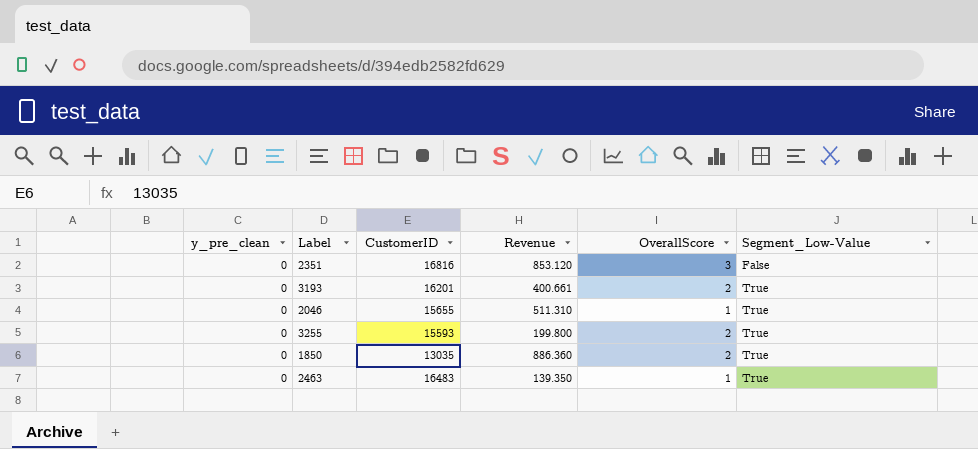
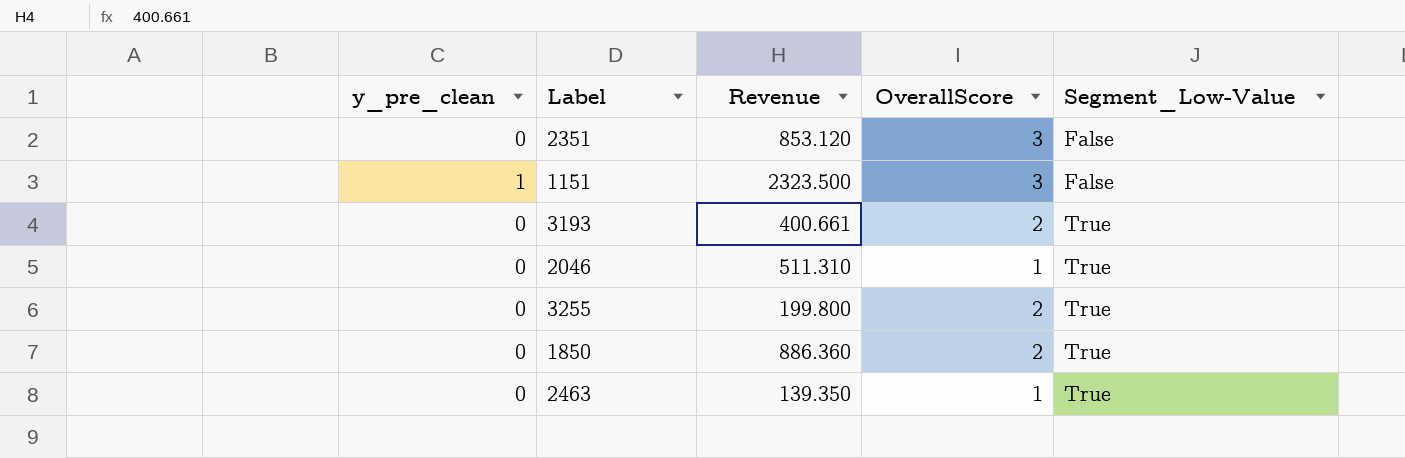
column CustomerID | position: 3 -> none
row 1151: none -> 1 | 2323.500 | 3 | False

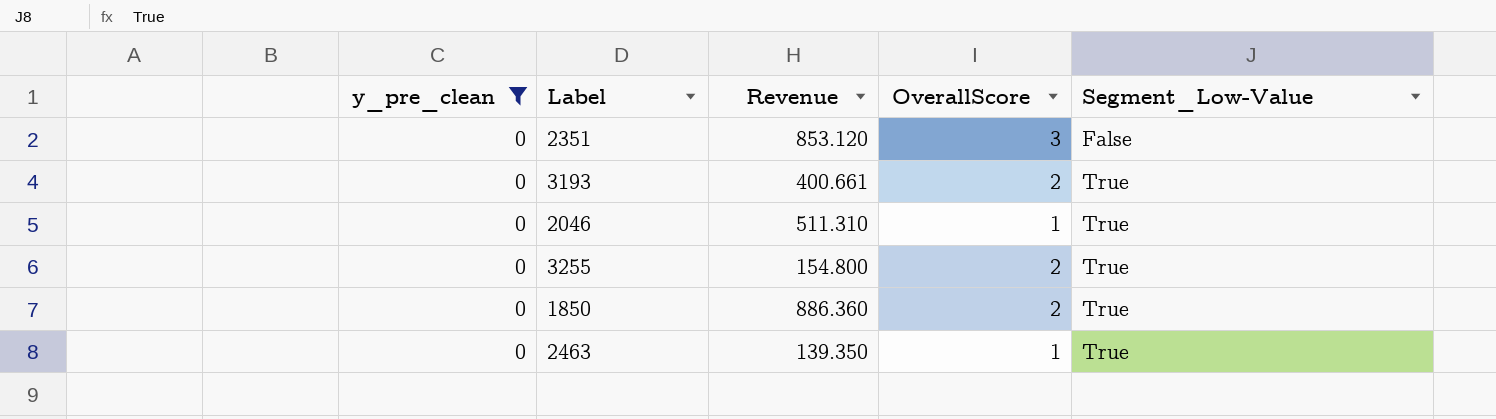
filter: none -> y_pre_clean = 0
3255 | Revenue: 199.800 -> 154.800

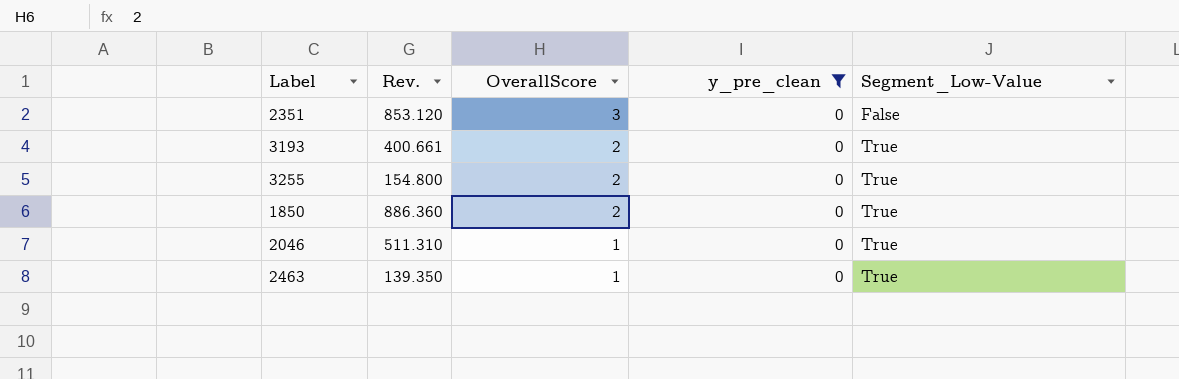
row order: Segment_Low-Value ascending -> OverallScore descending
column name: Revenue -> Rev.
column y_pre_clean | position: 1 -> 4

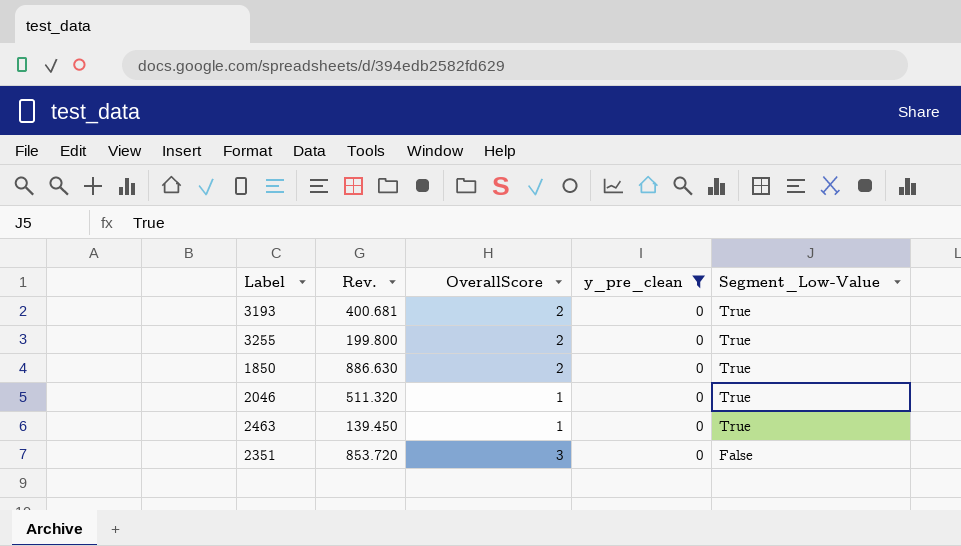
row order: OverallScore descending -> Segment_Low-Value descending
3193 | Rev.: 400.661 -> 400.681
3255 | Rev.: 154.800 -> 199.800
1850 | Rev.: 886.360 -> 886.630
2046 | Rev.: 511.310 -> 511.320
2463 | Rev.: 139.350 -> 139.450
2351 | Rev.: 853.120 -> 853.720

